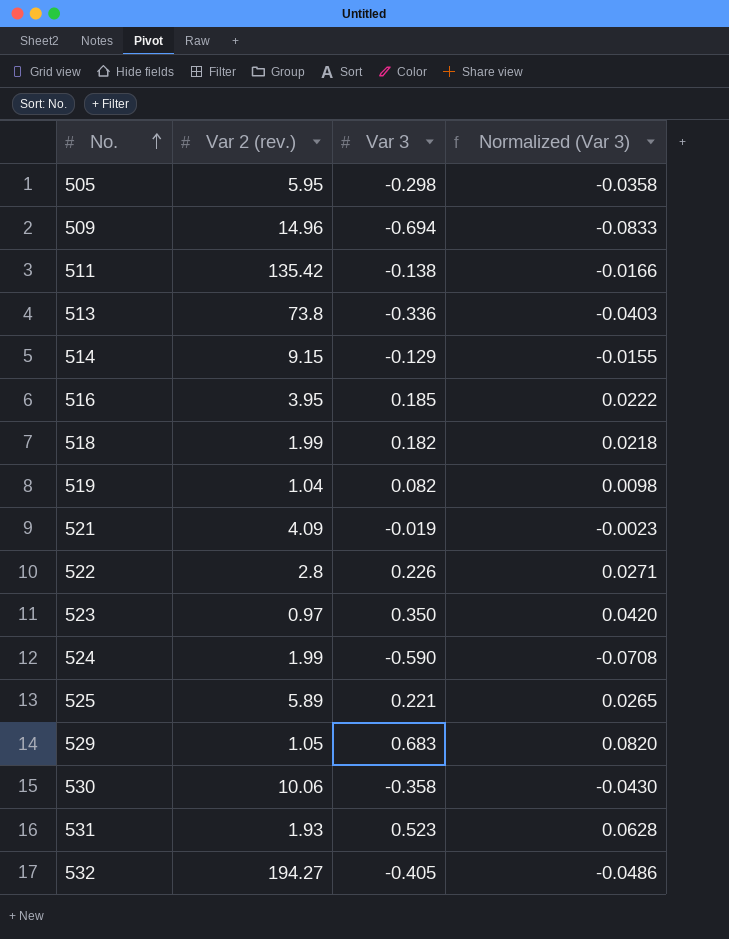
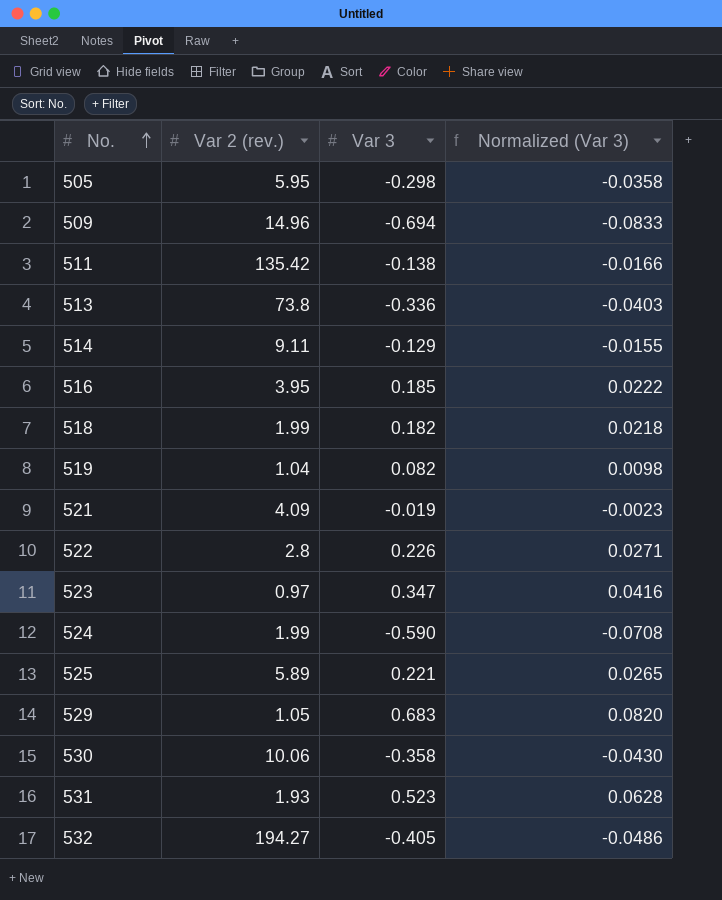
514 | Var 2 (rev.): 9.15 -> 9.11
523 | Var 3: 0.350 -> 0.347
523 | Normalized (Var 3): 0.0420 -> 0.0416

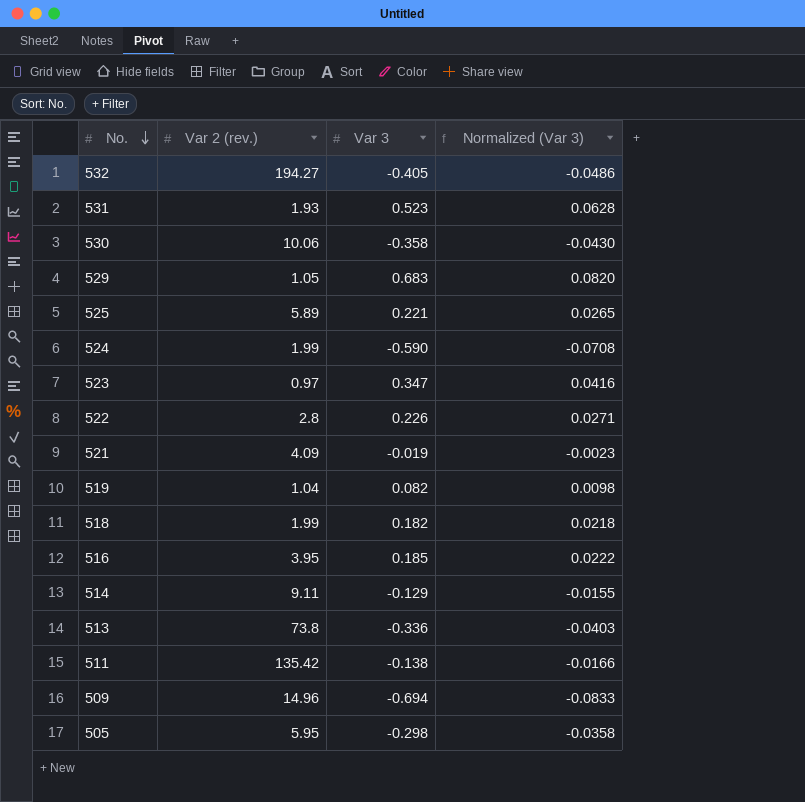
row order: No. ascending -> No. descending

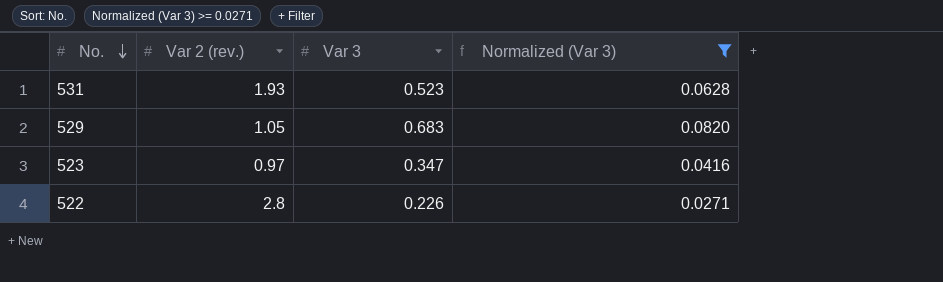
filter: none -> Normalized (Var 3) >= 0.0271

